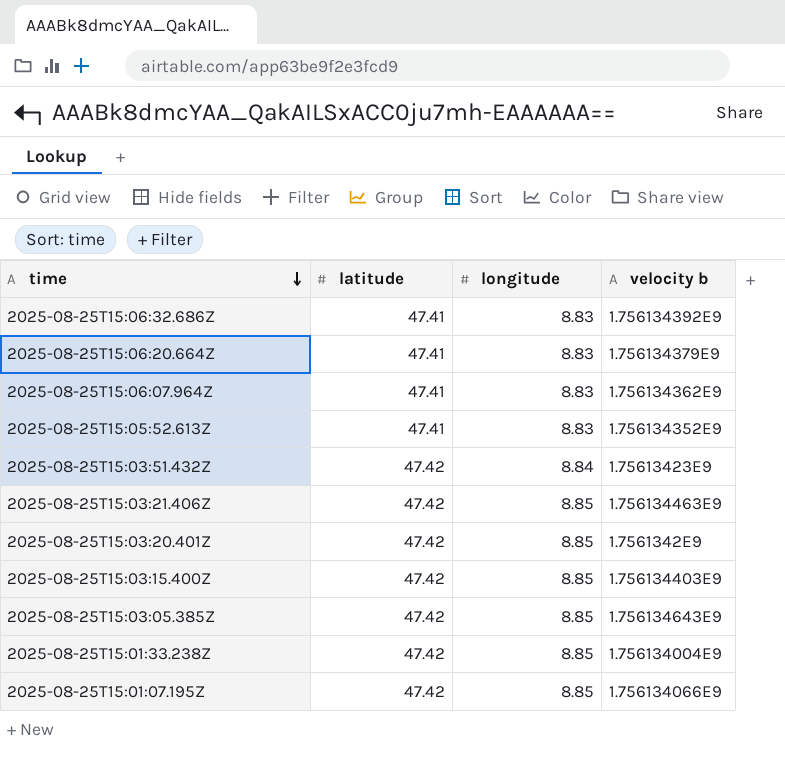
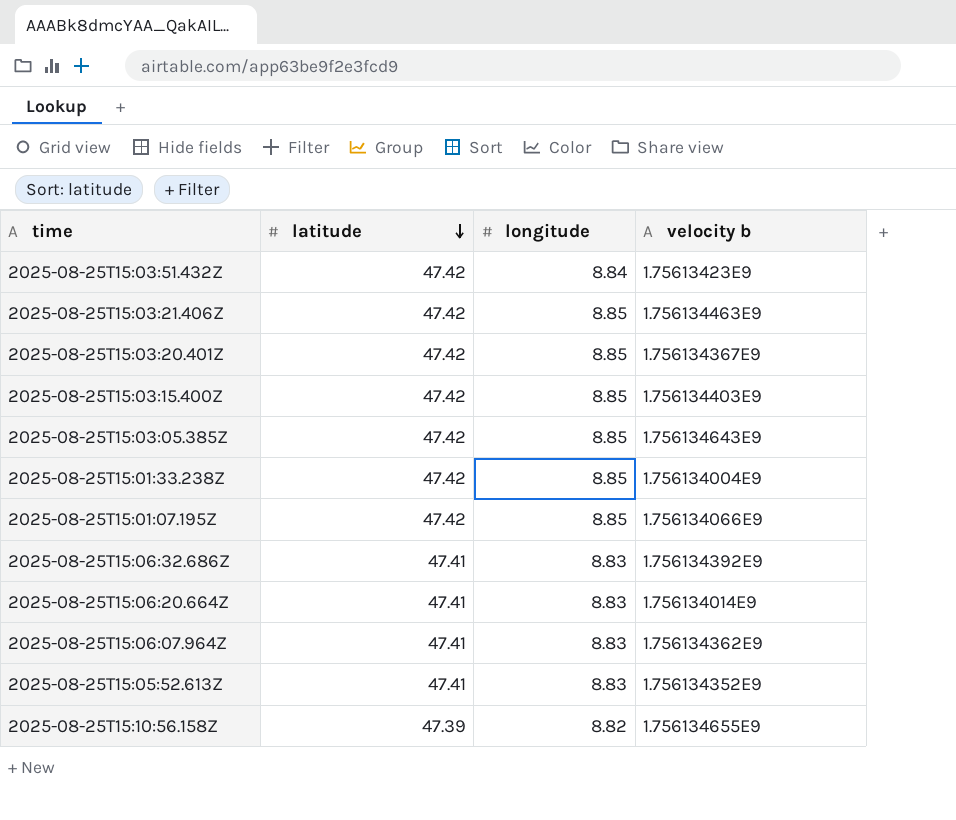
row order: time descending -> latitude descending
2025-08-25T15:03:20.401Z | velocity b: 1.7561342E9 -> 1.756134367E9
2025-08-25T15:06:20.664Z | velocity b: 1.756134379E9 -> 1.756134014E9
row 2025-08-25T15:10:56.158Z: none -> 47.39 | 8.82 | 1.756134655E9

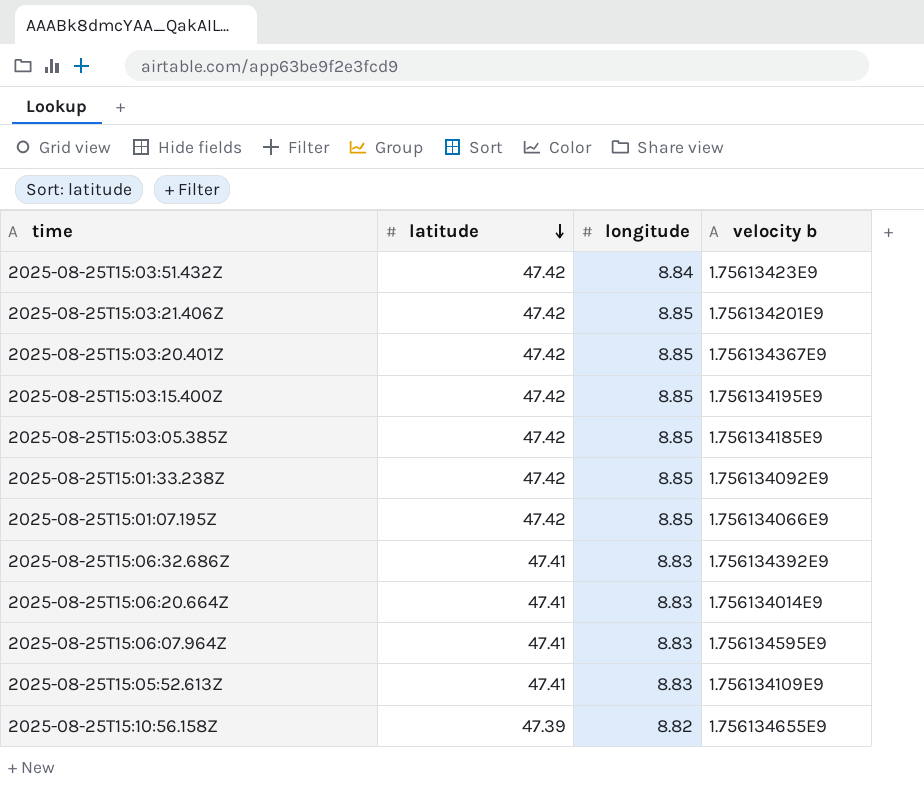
2025-08-25T15:03:21.406Z | velocity b: 1.756134463E9 -> 1.756134201E9
2025-08-25T15:03:15.400Z | velocity b: 1.756134403E9 -> 1.756134195E9
2025-08-25T15:03:05.385Z | velocity b: 1.756134643E9 -> 1.756134185E9
2025-08-25T15:01:33.238Z | velocity b: 1.756134004E9 -> 1.756134092E9
2025-08-25T15:06:07.964Z | velocity b: 1.756134362E9 -> 1.756134595E9
2025-08-25T15:05:52.613Z | velocity b: 1.756134352E9 -> 1.756134109E9

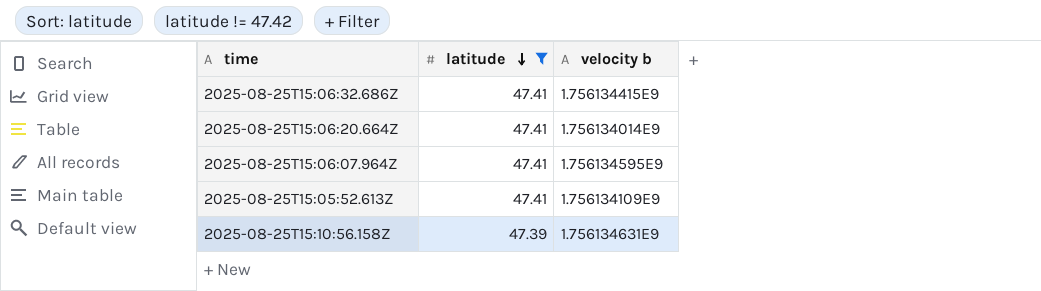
filter: none -> latitude != 47.42
column longitude | position: 3 -> none
2025-08-25T15:06:32.686Z | velocity b: 1.756134392E9 -> 1.756134415E9
2025-08-25T15:10:56.158Z | velocity b: 1.756134655E9 -> 1.756134631E9

